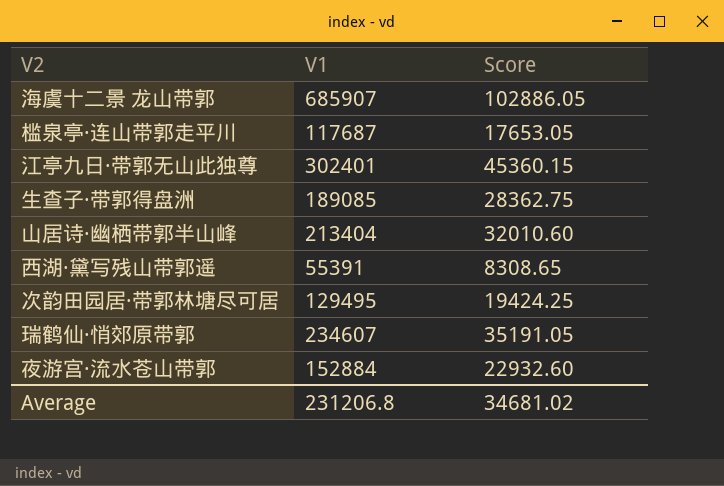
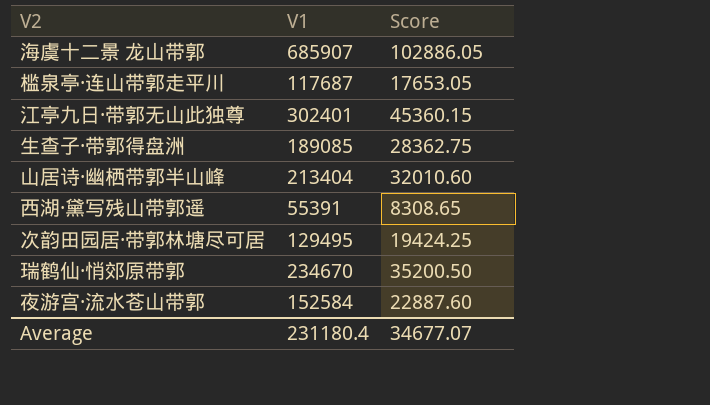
瑞鹤仙·悄郊原带郭 | V1: 234607 -> 234670
瑞鹤仙·悄郊原带郭 | Score: 35191.05 -> 35200.50
夜游宫·流水苍山带郭 | V1: 152884 -> 152584
夜游宫·流水苍山带郭 | Score: 22932.60 -> 22887.60
Average | V1: 231206.8 -> 231180.4
Average | Score: 34681.02 -> 34677.07

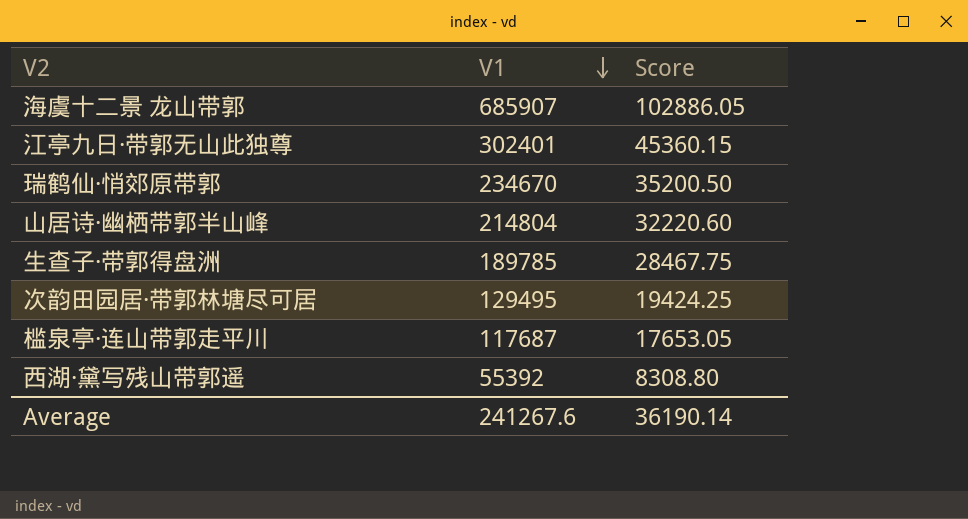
row order: none -> V1 descending
row 夜游宫·流水苍山带郭: 152584 | 22887.60 -> none
山居诗·幽栖带郭半山峰 | V1: 213404 -> 214804
山居诗·幽栖带郭半山峰 | Score: 32010.60 -> 32220.60
生查子·带郭得盘洲 | V1: 189085 -> 189785
生查子·带郭得盘洲 | Score: 28362.75 -> 28467.75
西湖·黛写残山带郭遥 | V1: 55391 -> 55392
西湖·黛写残山带郭遥 | Score: 8308.65 -> 8308.80
Average | V1: 231180.4 -> 241267.6
Average | Score: 34677.07 -> 36190.14

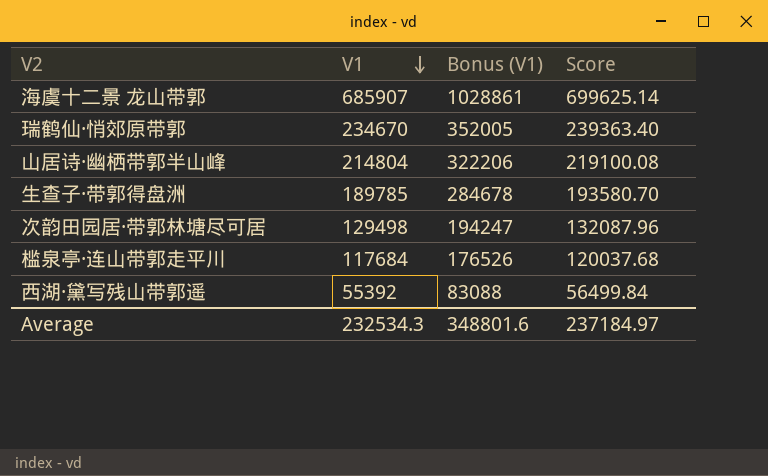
column Bonus (V1) | formula: none -> [V1] * 1.5
column Score | formula: [V1] * 0.15 -> [V1] * 1.02
row 江亭九日·带郭无山此独尊: 302401 | 45360.15 -> none
次韵田园居·带郭林塘尽可居 | V1: 129495 -> 129498
槛泉亭·连山带郭走平川 | V1: 117687 -> 117684
Average | V1: 241267.6 -> 232534.3
Average | Score: 36190.14 -> 237184.97

